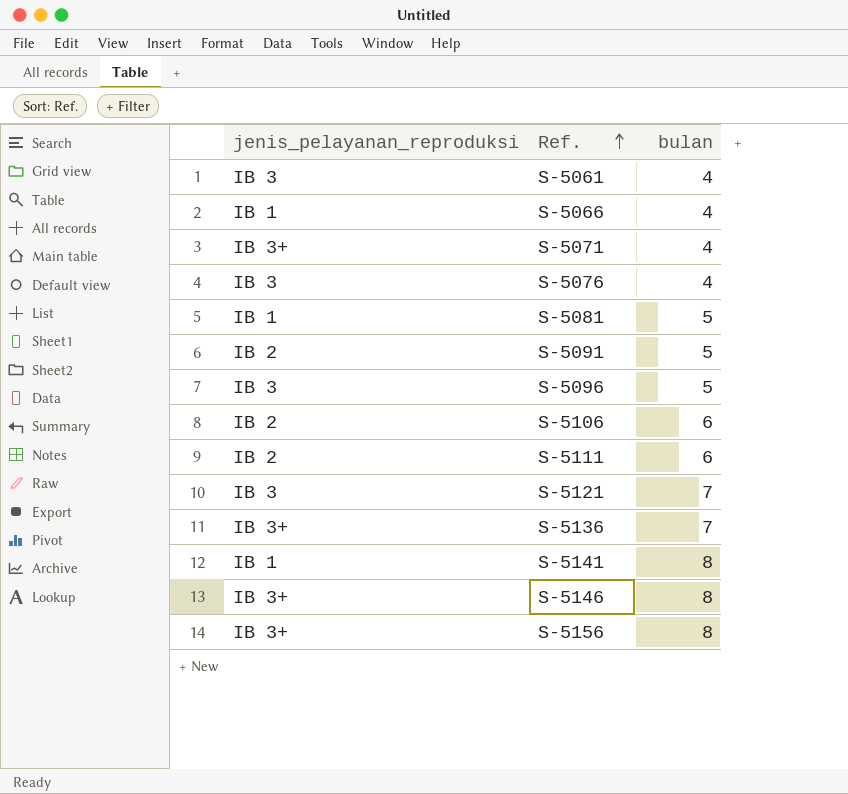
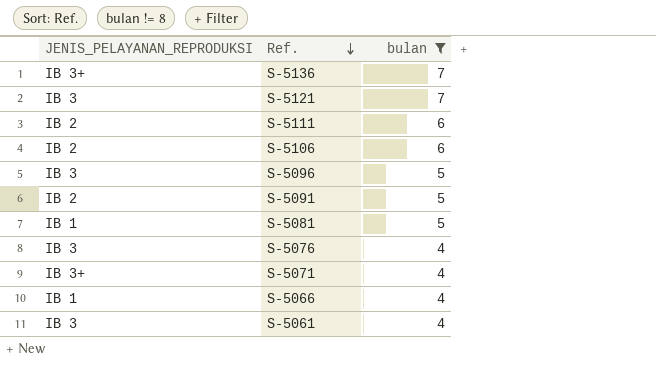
filter: none -> bulan != 8
row order: Ref. ascending -> Ref. descending
column name: jenis_pelayanan_reproduksi -> JENIS_PELAYANAN_REPRODUKSI

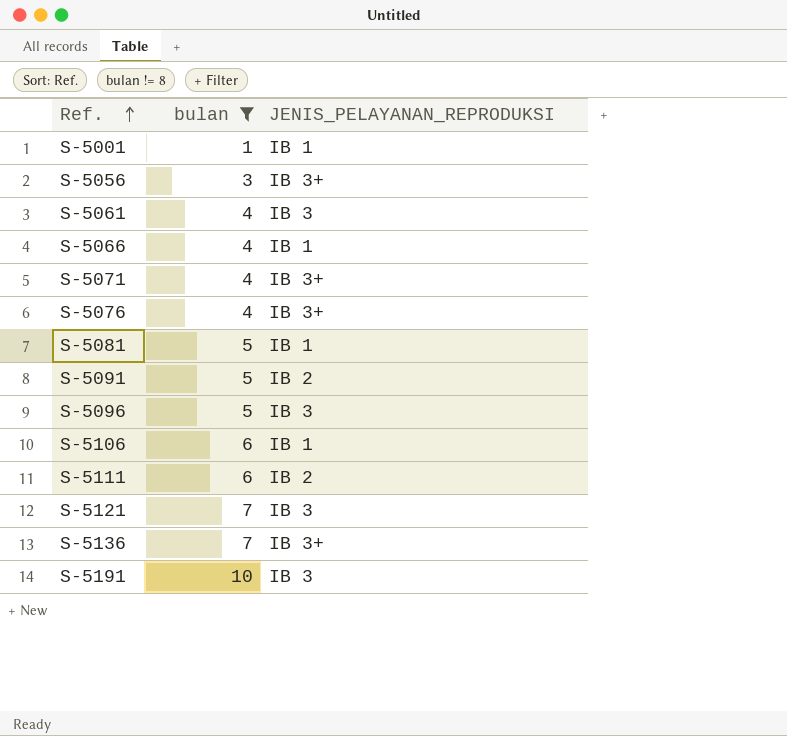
row order: Ref. descending -> Ref. ascending
column JENIS_PELAYANAN_REPRODUKSI | position: 1 -> 3
row S-5001: none -> 1 | IB 1
row S-5056: none -> 3 | IB 3+
S-5076 | JENIS_PELAYANAN_REPRODUKSI: IB 3 -> IB 3+
S-5106 | JENIS_PELAYANAN_REPRODUKSI: IB 2 -> IB 1
row S-5191: none -> 10 | IB 3

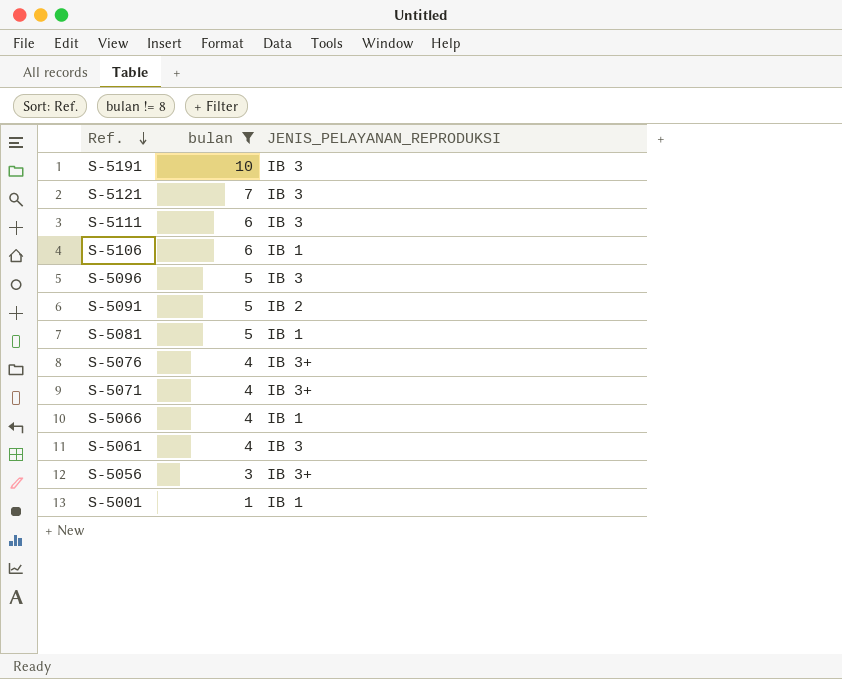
row order: Ref. ascending -> Ref. descending
row S-5136: 7 | IB 3+ -> none
S-5111 | JENIS_PELAYANAN_REPRODUKSI: IB 2 -> IB 3

